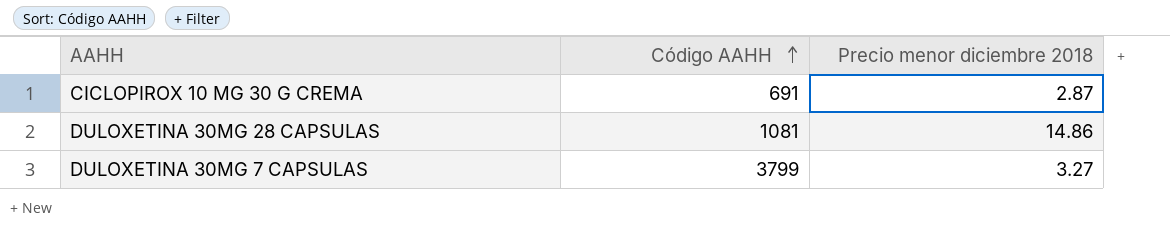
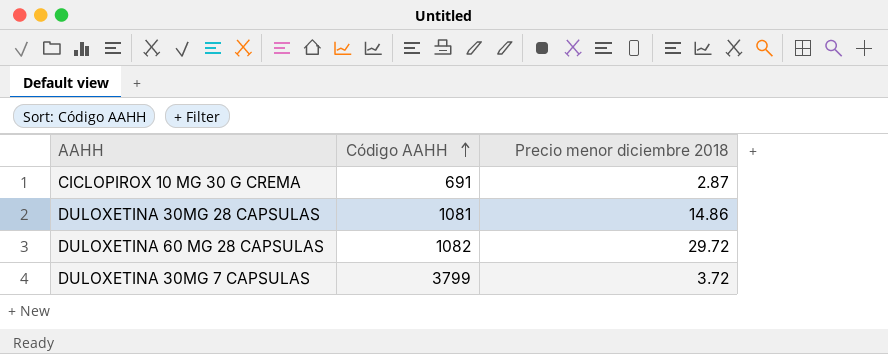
row DULOXETINA 60 MG 28 CAPSULAS: none -> 1082 | 29.72
DULOXETINA 30MG 7 CAPSULAS | Precio menor diciembre 2018: 3.27 -> 3.72

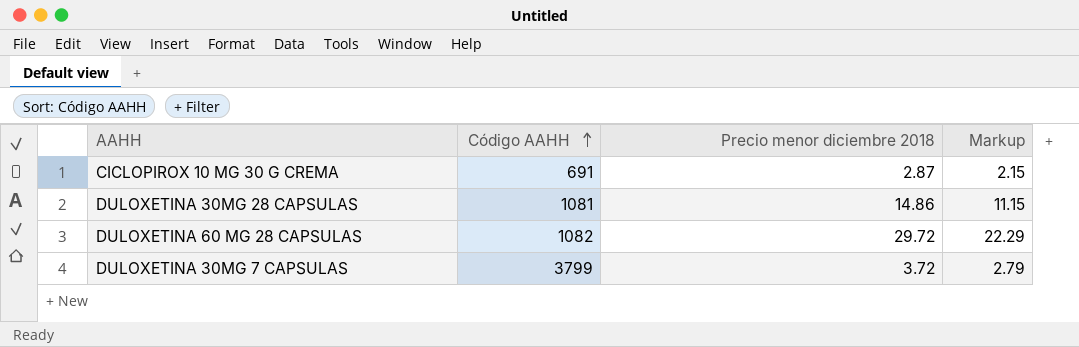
column Markup | formula: none -> [Precio menor diciembre 2018] * 0.75

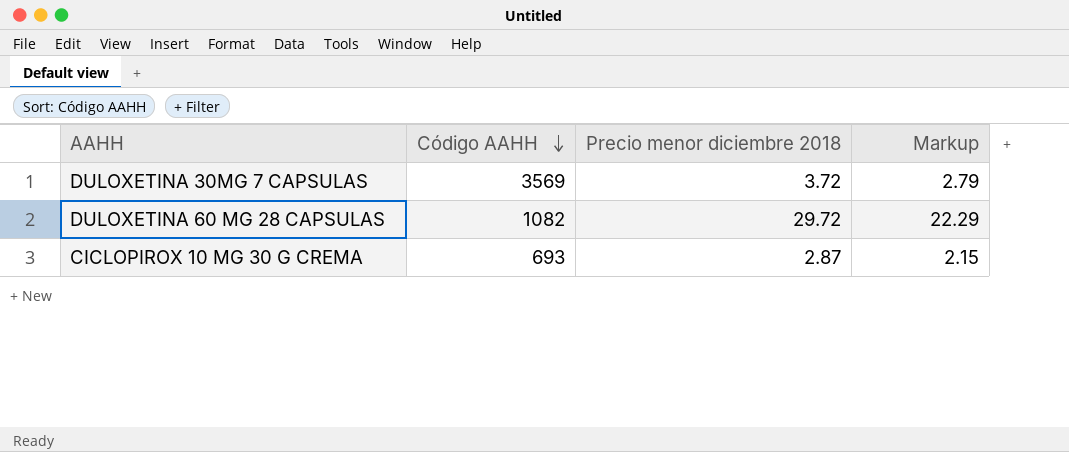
row order: Código AAHH ascending -> Código AAHH descending
row DULOXETINA 30MG 28 CAPSULAS: 1081 | 14.86 | 11.15 -> none
DULOXETINA 30MG 7 CAPSULAS | Código AAHH: 3799 -> 3569
CICLOPIROX 10 MG 30 G CREMA | Código AAHH: 691 -> 693

